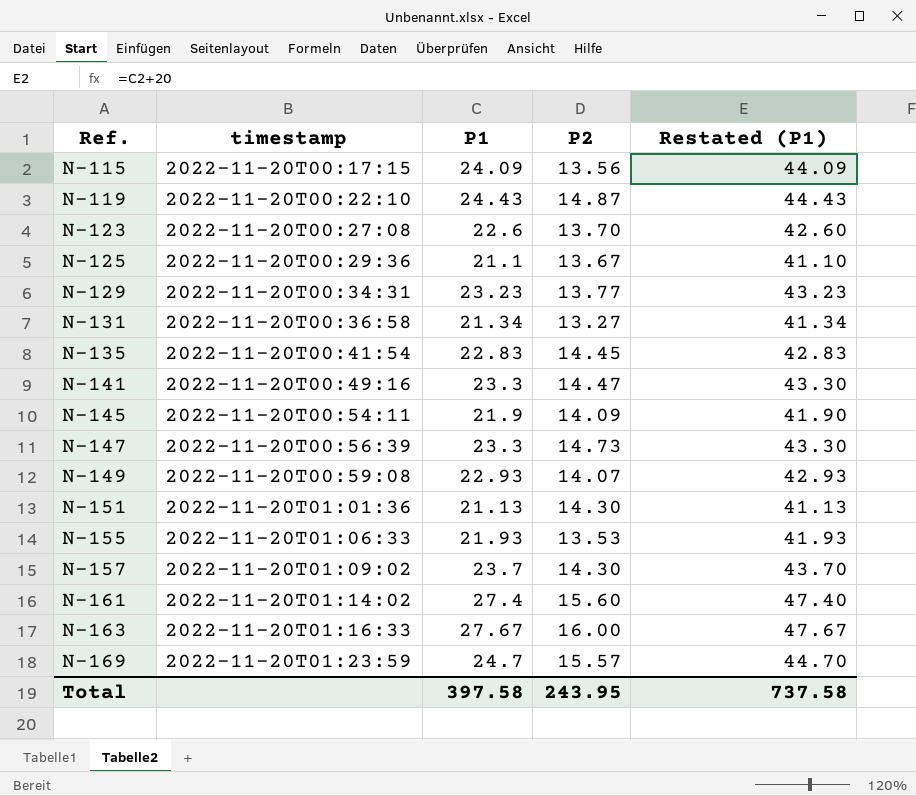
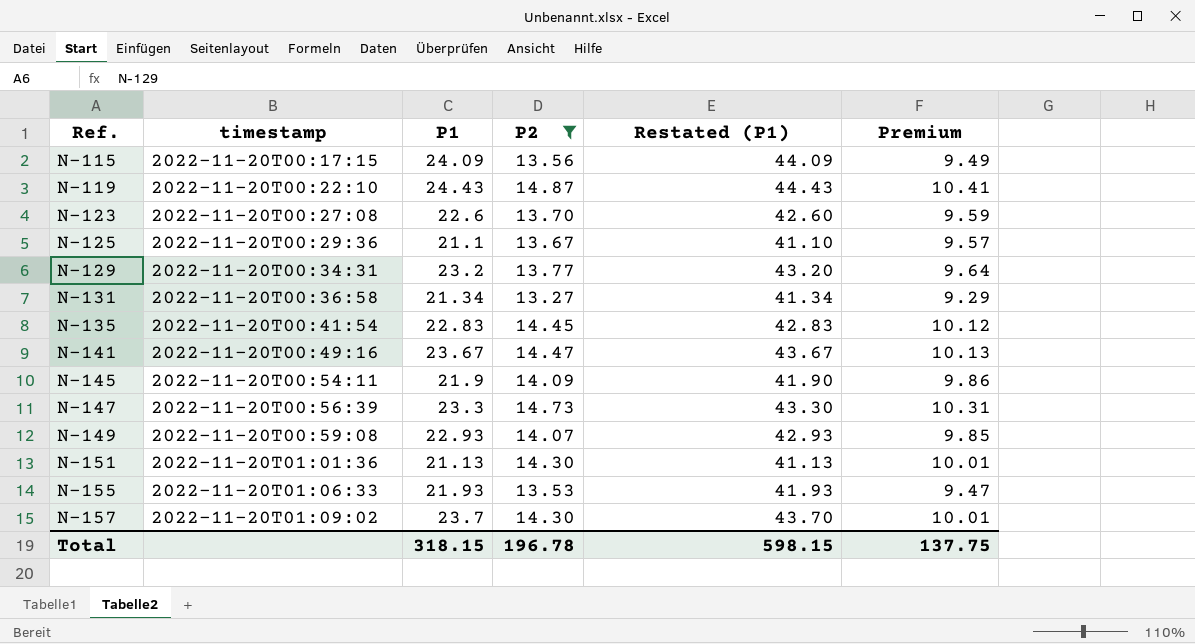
filter: none -> P2 <= 14.87
column Premium | formula: none -> [P2] * 0.7
N-129 | P1: 23.23 -> 23.2
N-129 | Restated (P1): 43.23 -> 43.20
N-141 | P1: 23.3 -> 23.67
N-141 | Restated (P1): 43.30 -> 43.67
Total | P1: 397.58 -> 318.15
Total | P2: 243.95 -> 196.78
Total | Restated (P1): 737.58 -> 598.15

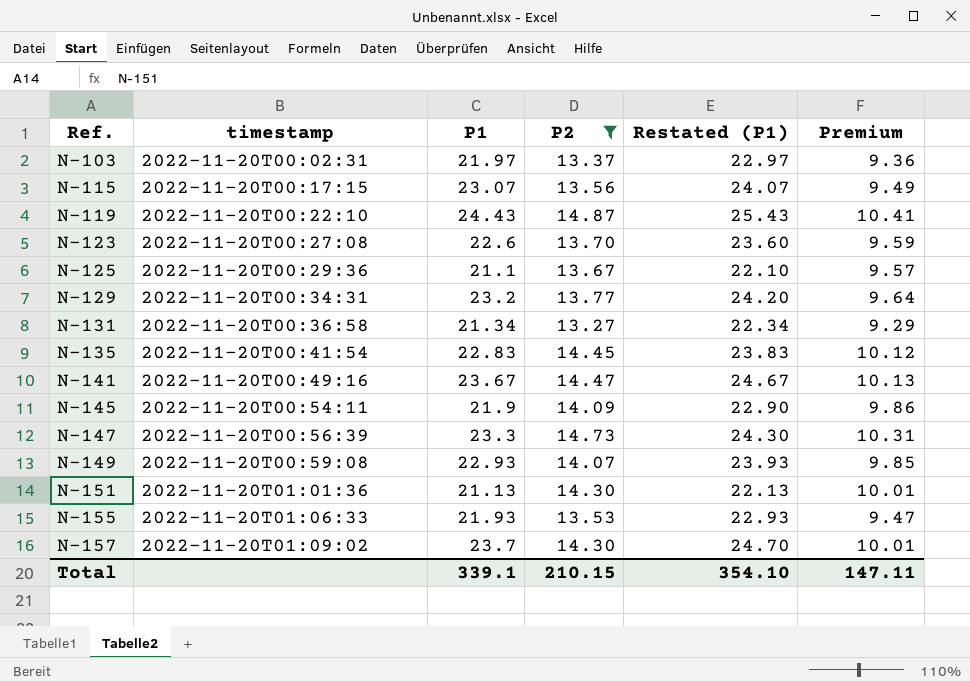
column Restated (P1) | formula: [P1] + 20 -> [P1] + 1
row N-103: none -> 2022-11-20T00:02:31 | 21.97 | 13.37 | 22.97 | 9.36
N-115 | P1: 24.09 -> 23.07
Total | P1: 318.15 -> 339.1
Total | P2: 196.78 -> 210.15
Total | Restated (P1): 598.15 -> 354.10
Total | Premium: 137.75 -> 147.11

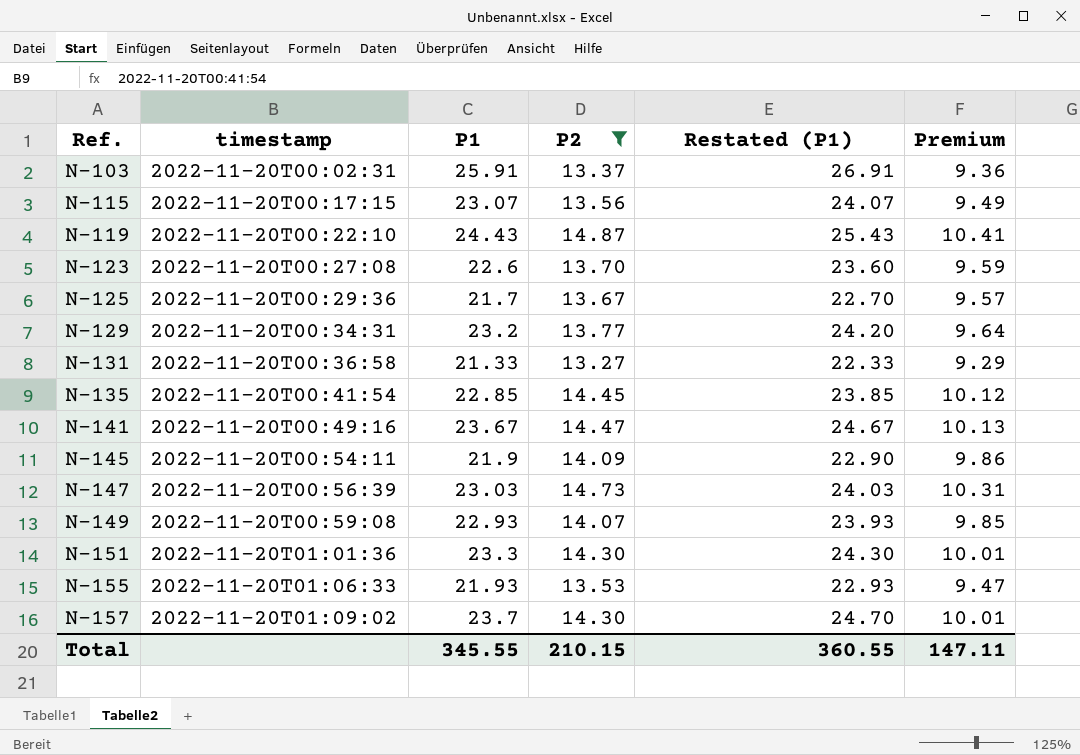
N-103 | P1: 21.97 -> 25.91
N-103 | Restated (P1): 22.97 -> 26.91
N-125 | P1: 21.1 -> 21.7
N-125 | Restated (P1): 22.10 -> 22.70
N-131 | P1: 21.34 -> 21.33
N-131 | Restated (P1): 22.34 -> 22.33
N-135 | P1: 22.83 -> 22.85
N-135 | Restated (P1): 23.83 -> 23.85
N-147 | P1: 23.3 -> 23.03
N-147 | Restated (P1): 24.30 -> 24.03
N-151 | P1: 21.13 -> 23.3
N-151 | Restated (P1): 22.13 -> 24.30
Total | P1: 339.1 -> 345.55
Total | Restated (P1): 354.10 -> 360.55

